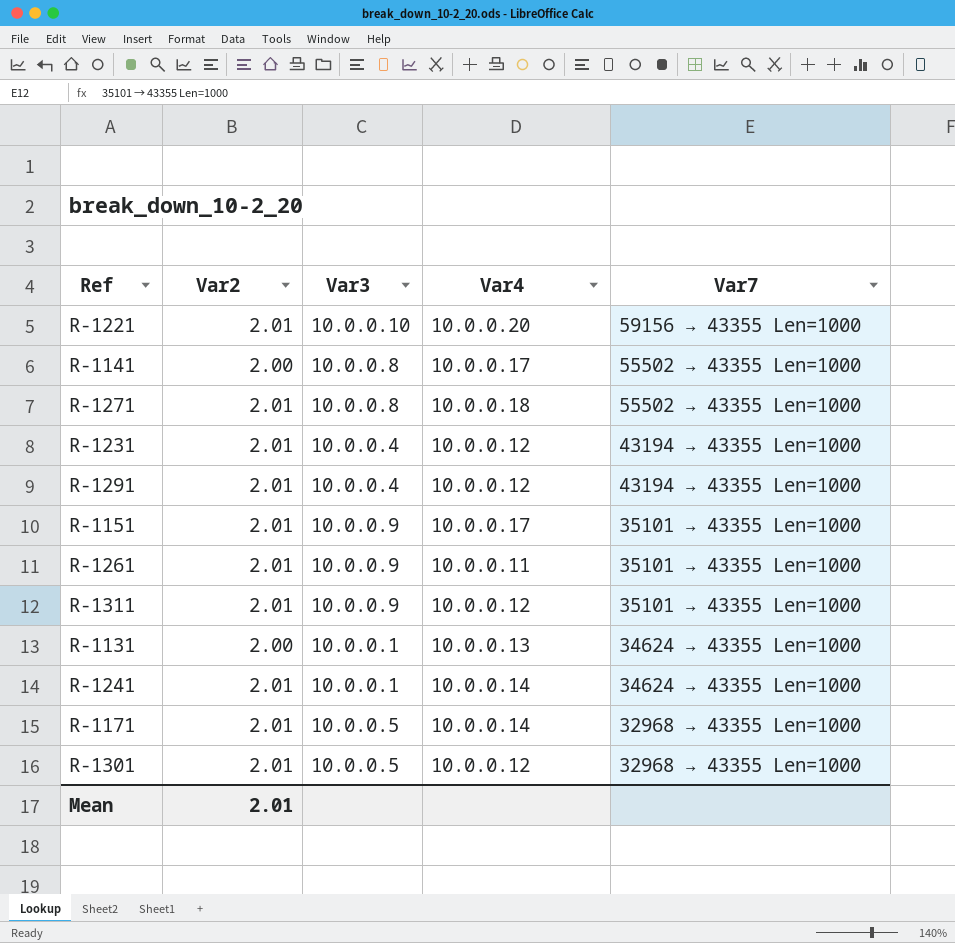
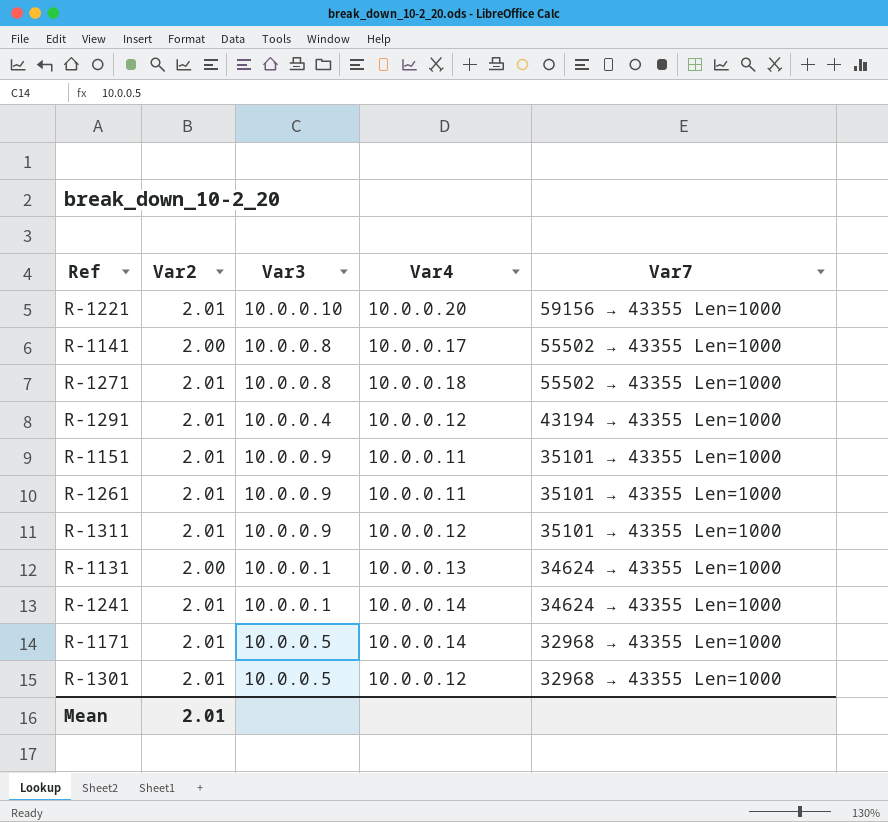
row R-1231: 2.01 | 10.0.0.4 | 10.0.0.12 | 43194 → 43355 Len=1000 -> none
R-1151 | Var4: 10.0.0.17 -> 10.0.0.11

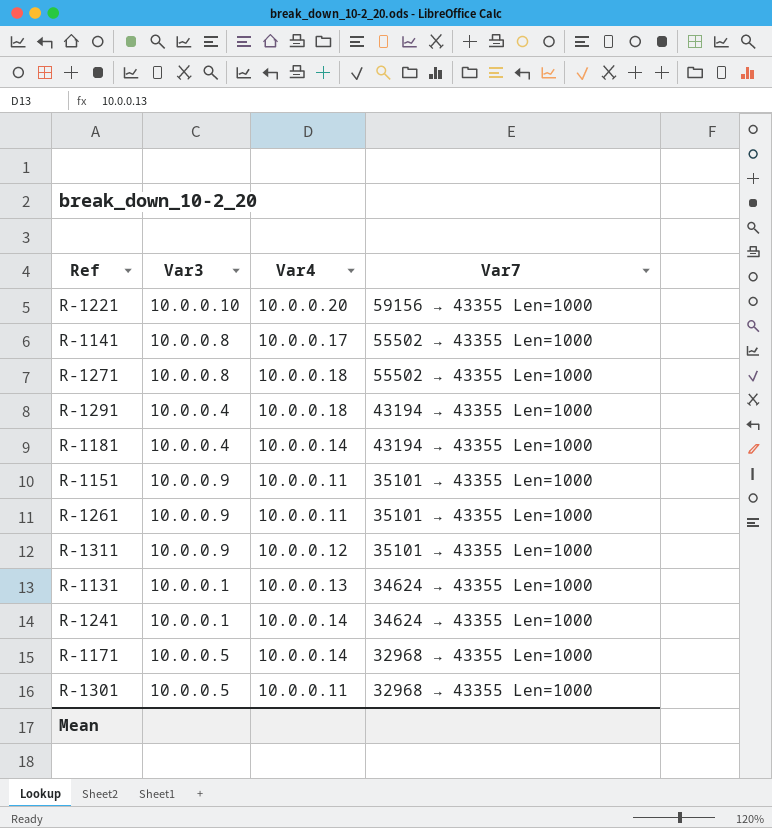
column Var2 | position: 2 -> none
R-1291 | Var4: 10.0.0.12 -> 10.0.0.18
row R-1181: none -> 10.0.0.4 | 10.0.0.14 | 43194 → 43355 Len=1000
R-1301 | Var4: 10.0.0.12 -> 10.0.0.11

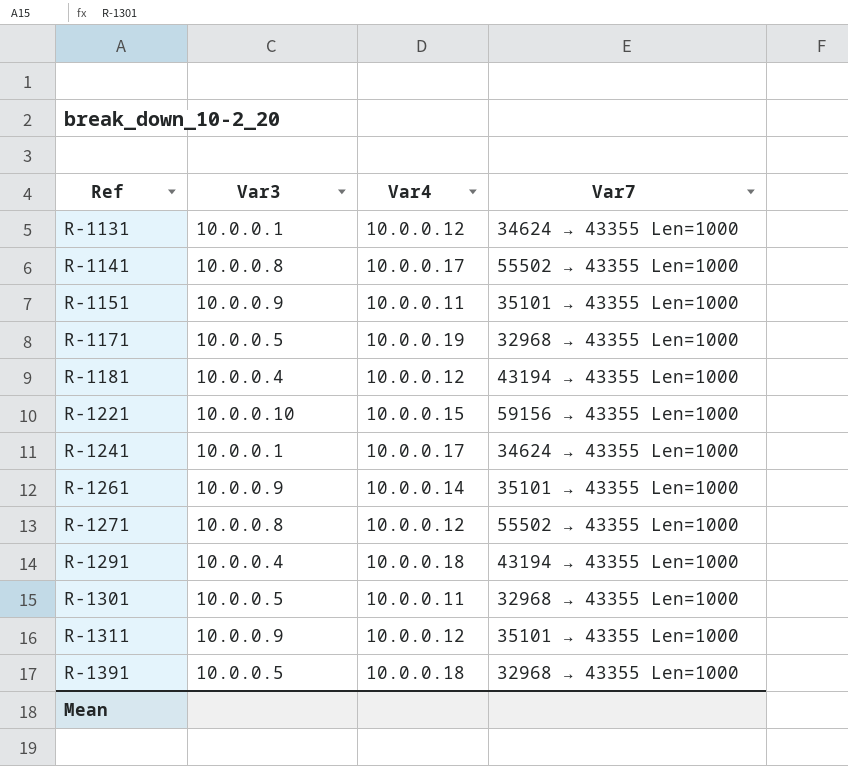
row order: Var7 descending -> Ref ascending
R-1131 | Var4: 10.0.0.13 -> 10.0.0.12
R-1171 | Var4: 10.0.0.14 -> 10.0.0.19
R-1181 | Var4: 10.0.0.14 -> 10.0.0.12
R-1221 | Var4: 10.0.0.20 -> 10.0.0.15
R-1241 | Var4: 10.0.0.14 -> 10.0.0.17
R-1261 | Var4: 10.0.0.11 -> 10.0.0.14
R-1271 | Var4: 10.0.0.18 -> 10.0.0.12
row R-1391: none -> 10.0.0.5 | 10.0.0.18 | 32968 → 43355 Len=1000

